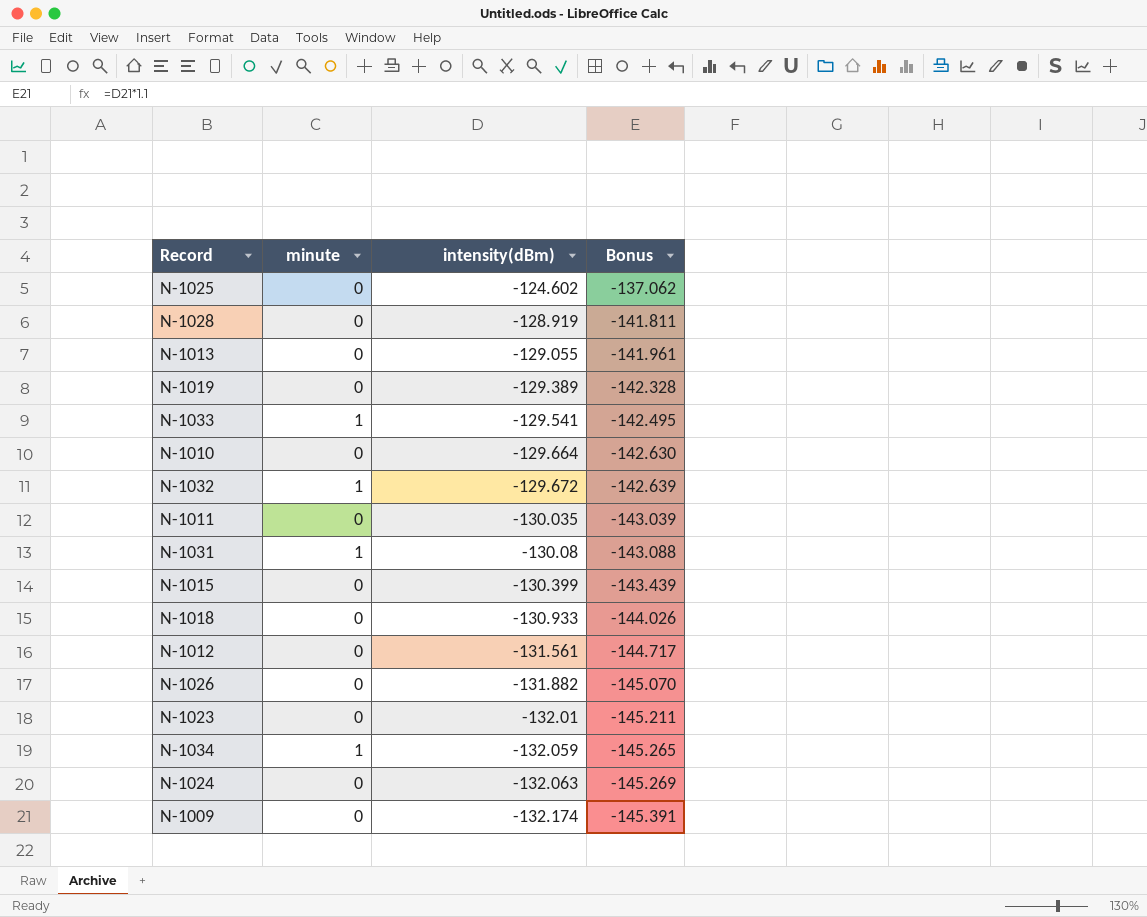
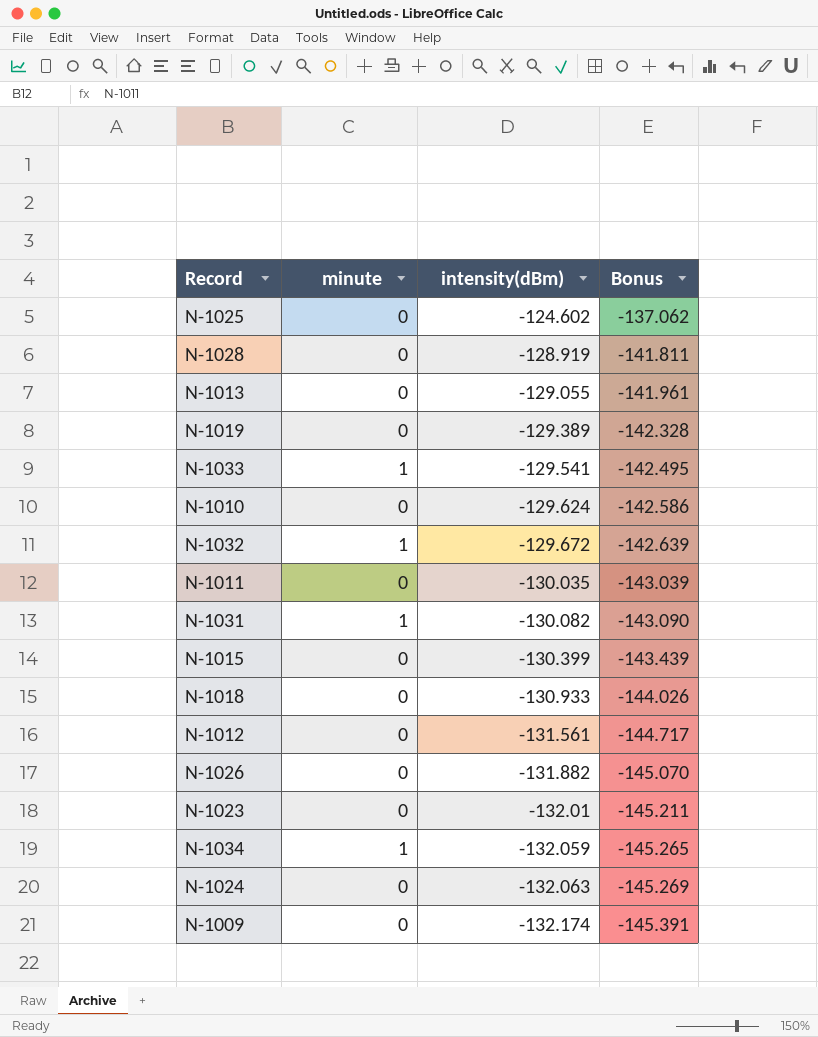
N-1010 | intensity(dBm): -129.664 -> -129.624
N-1010 | Bonus: -142.630 -> -142.586
N-1031 | intensity(dBm): -130.08 -> -130.082
N-1031 | Bonus: -143.088 -> -143.090

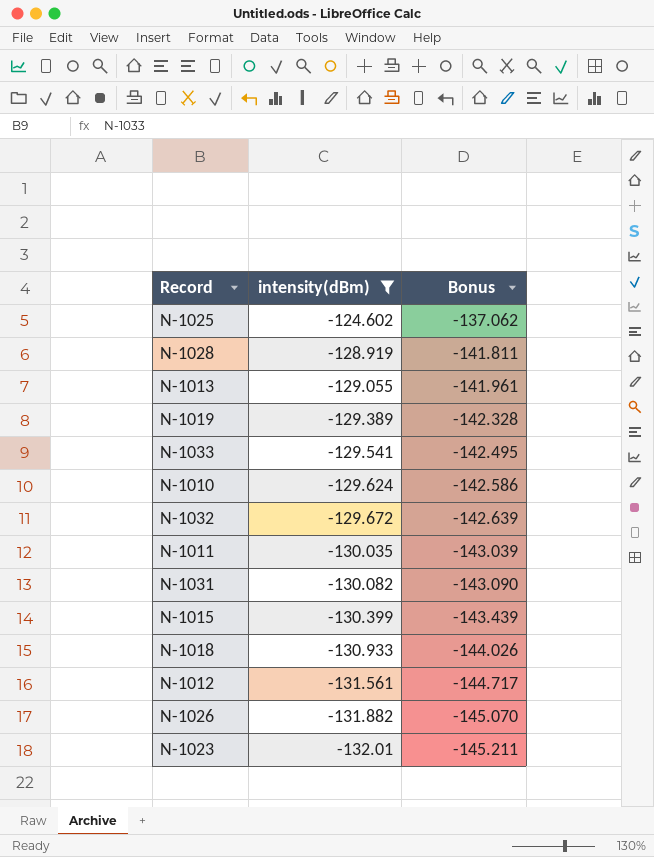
filter: none -> intensity(dBm) >= -132.01
column minute | position: 2 -> none

